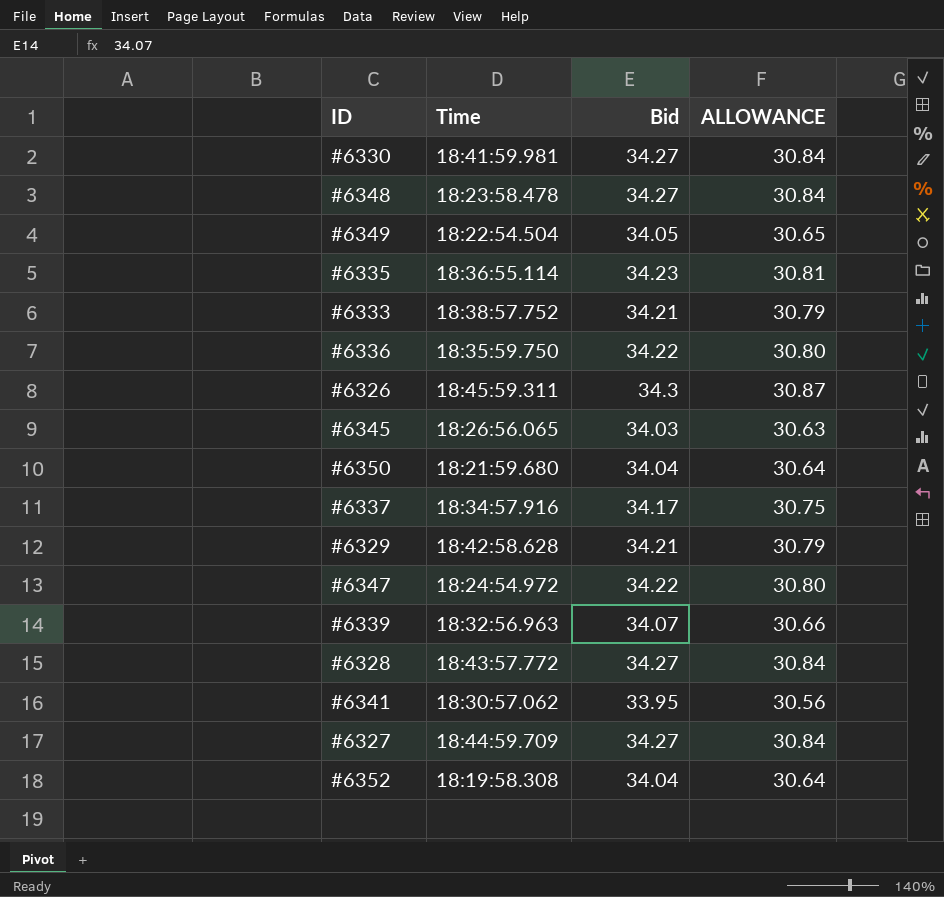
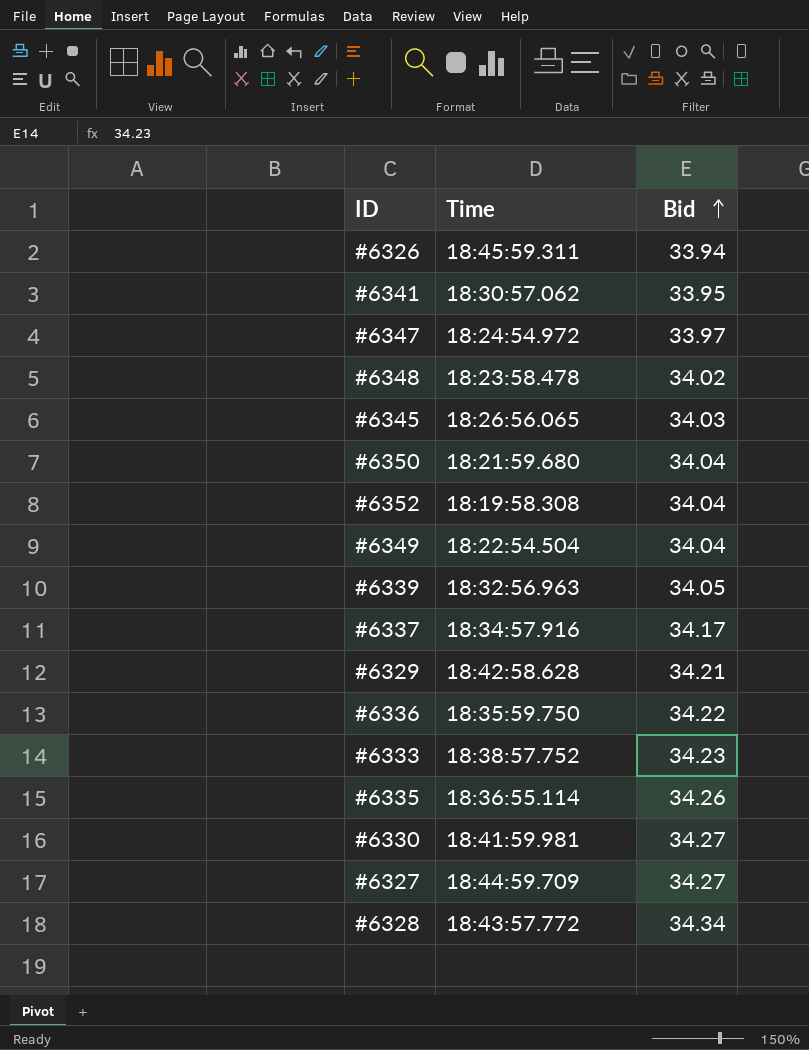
row order: none -> Bid ascending
column ALLOWANCE | formula: [Bid] * 0.9 -> none
#6326 | Bid: 34.3 -> 33.94
#6347 | Bid: 34.22 -> 33.97
#6348 | Bid: 34.27 -> 34.02
#6349 | Bid: 34.05 -> 34.04
#6339 | Bid: 34.07 -> 34.05
#6333 | Bid: 34.21 -> 34.23
#6335 | Bid: 34.23 -> 34.26
#6328 | Bid: 34.27 -> 34.34

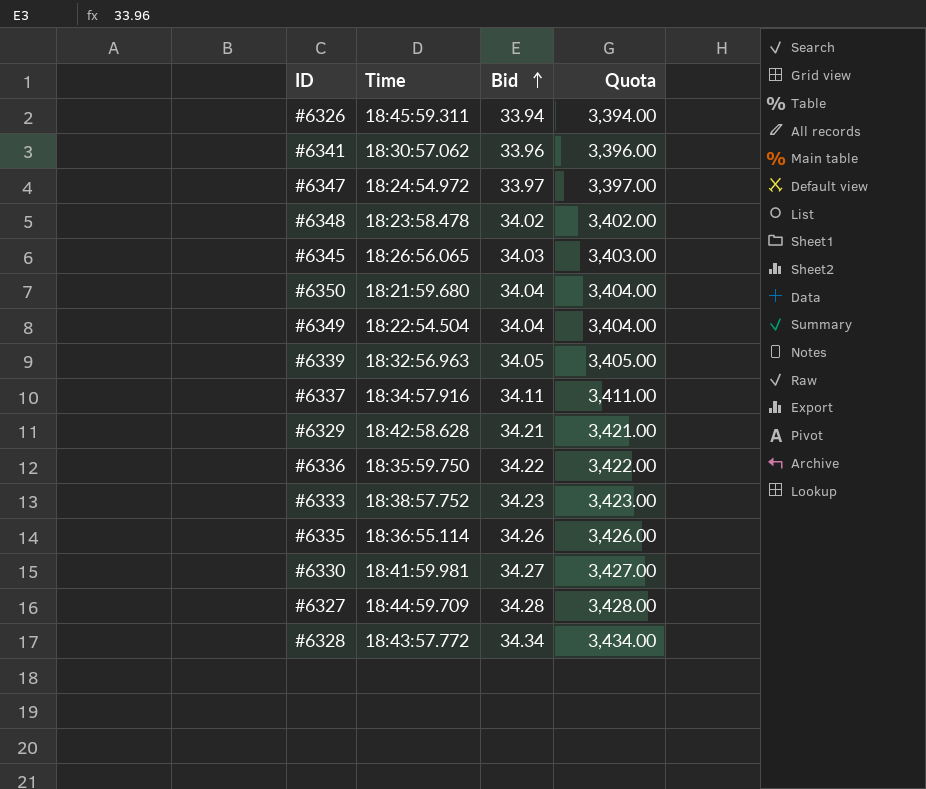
column Quota | formula: none -> [Bid] * 100
row #6352: 18:19:58.308 | 34.04 -> none
#6341 | Bid: 33.95 -> 33.96
#6337 | Bid: 34.17 -> 34.11
#6327 | Bid: 34.27 -> 34.28

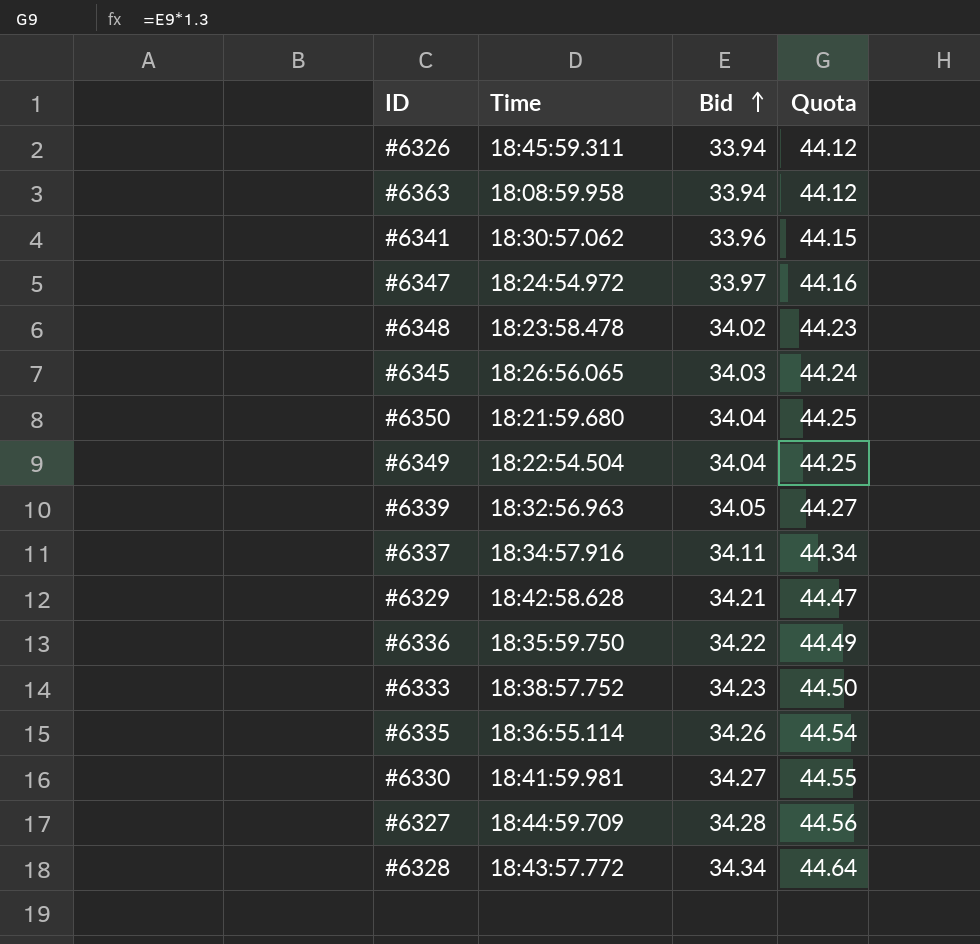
column Quota | formula: [Bid] * 100 -> [Bid] * 1.3
row #6363: none -> 18:08:59.958 | 33.94 | 44.12

